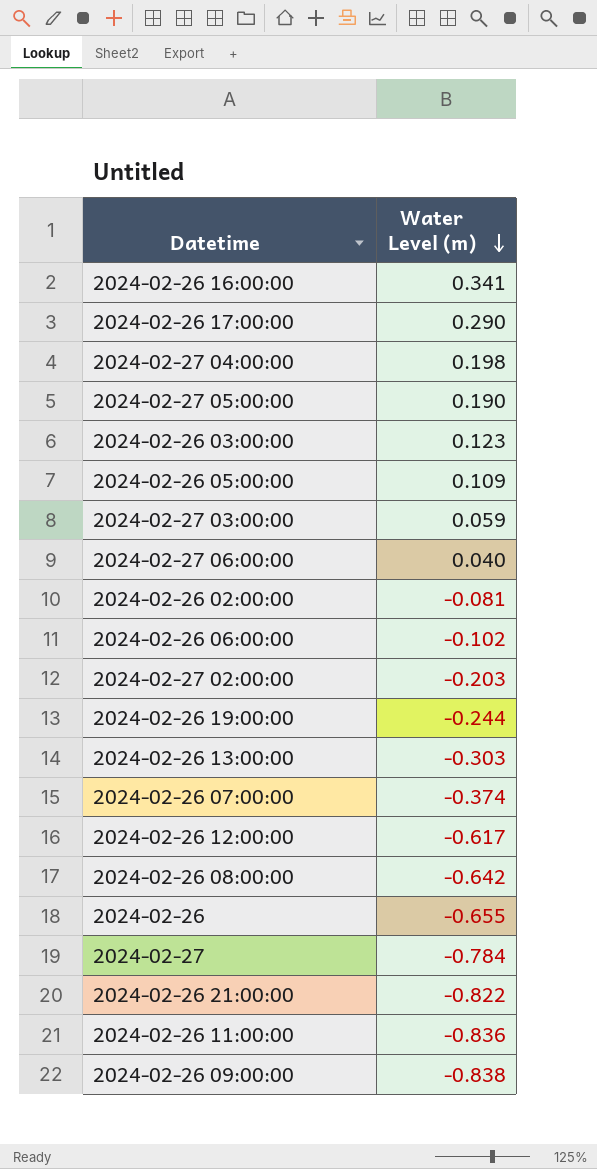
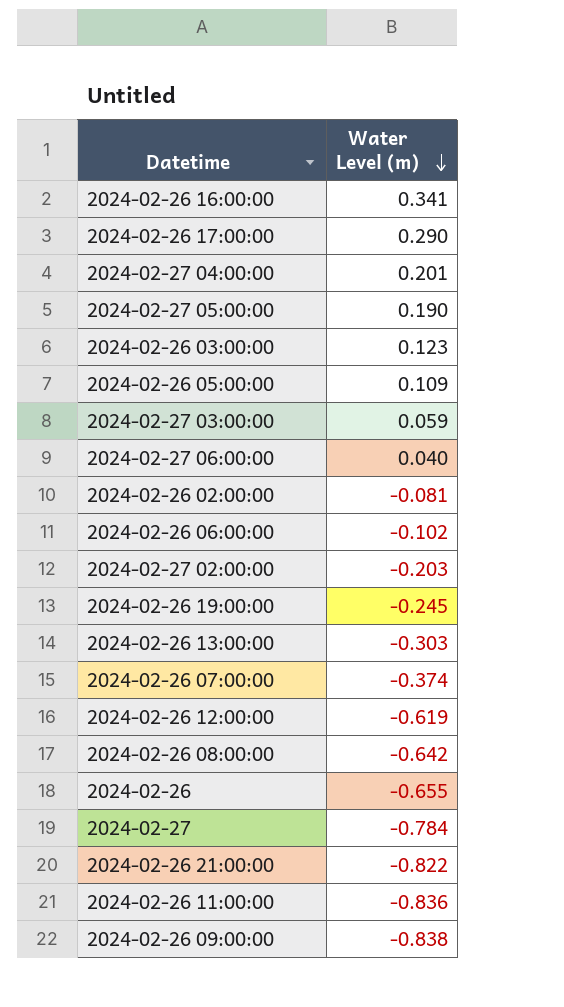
2024-02-27 04:00:00 | Water Level (m): 0.198 -> 0.201
2024-02-26 19:00:00 | Water Level (m): -0.244 -> -0.245
2024-02-26 12:00:00 | Water Level (m): -0.617 -> -0.619

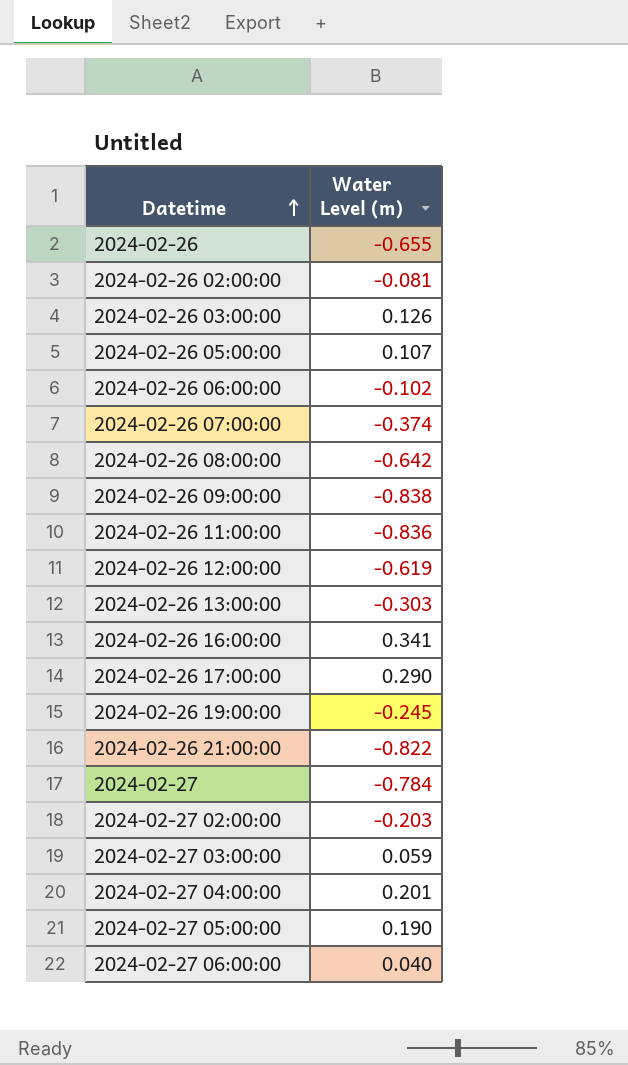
row order: Water Level (m) descending -> Datetime ascending
2024-02-26 03:00:00 | Water Level (m): 0.123 -> 0.126
2024-02-26 05:00:00 | Water Level (m): 0.109 -> 0.107

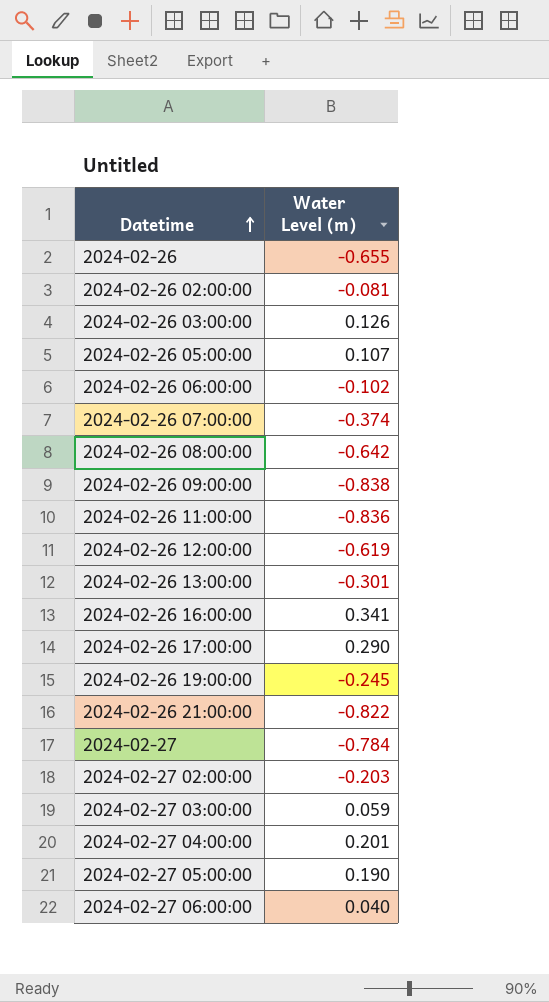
2024-02-26 13:00:00 | Water Level (m): -0.303 -> -0.301

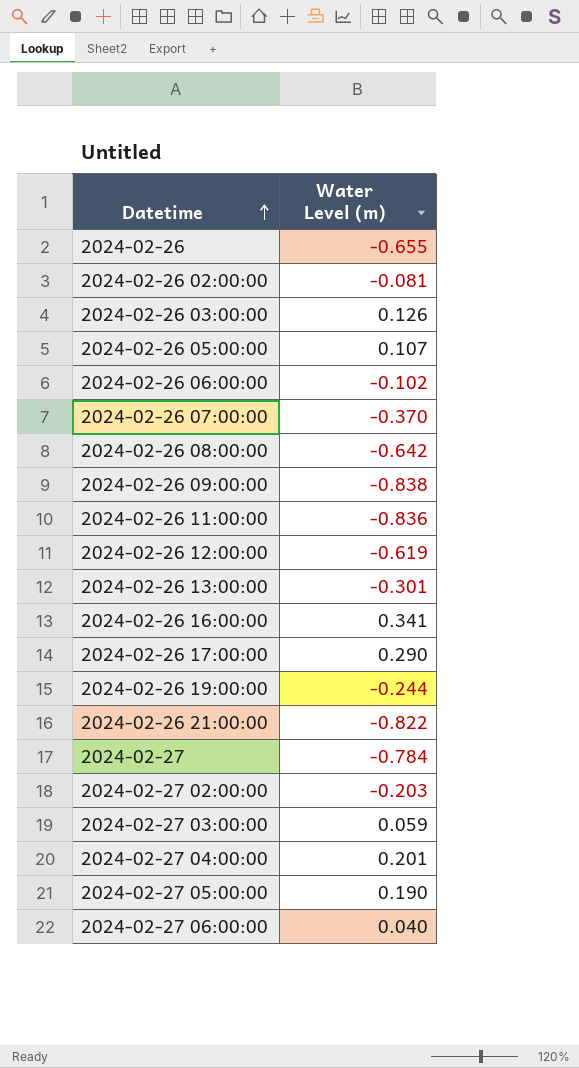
2024-02-26 07:00:00 | Water Level (m): -0.374 -> -0.370
2024-02-26 19:00:00 | Water Level (m): -0.245 -> -0.244

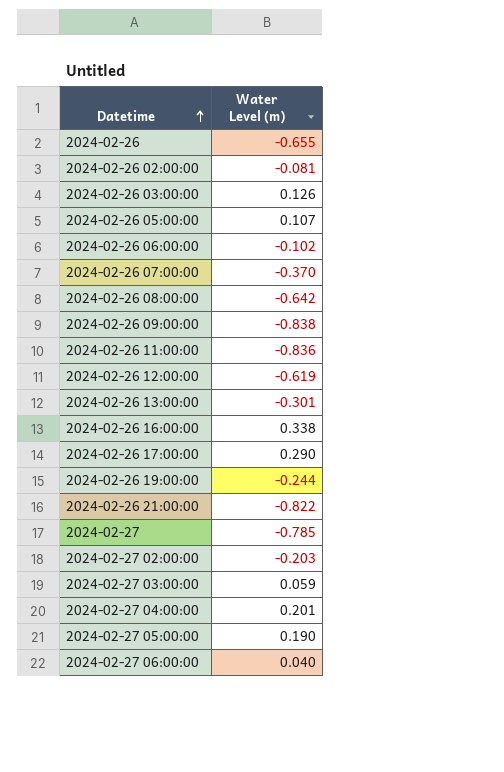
2024-02-26 16:00:00 | Water Level (m): 0.341 -> 0.338
2024-02-27 | Water Level (m): -0.784 -> -0.785

